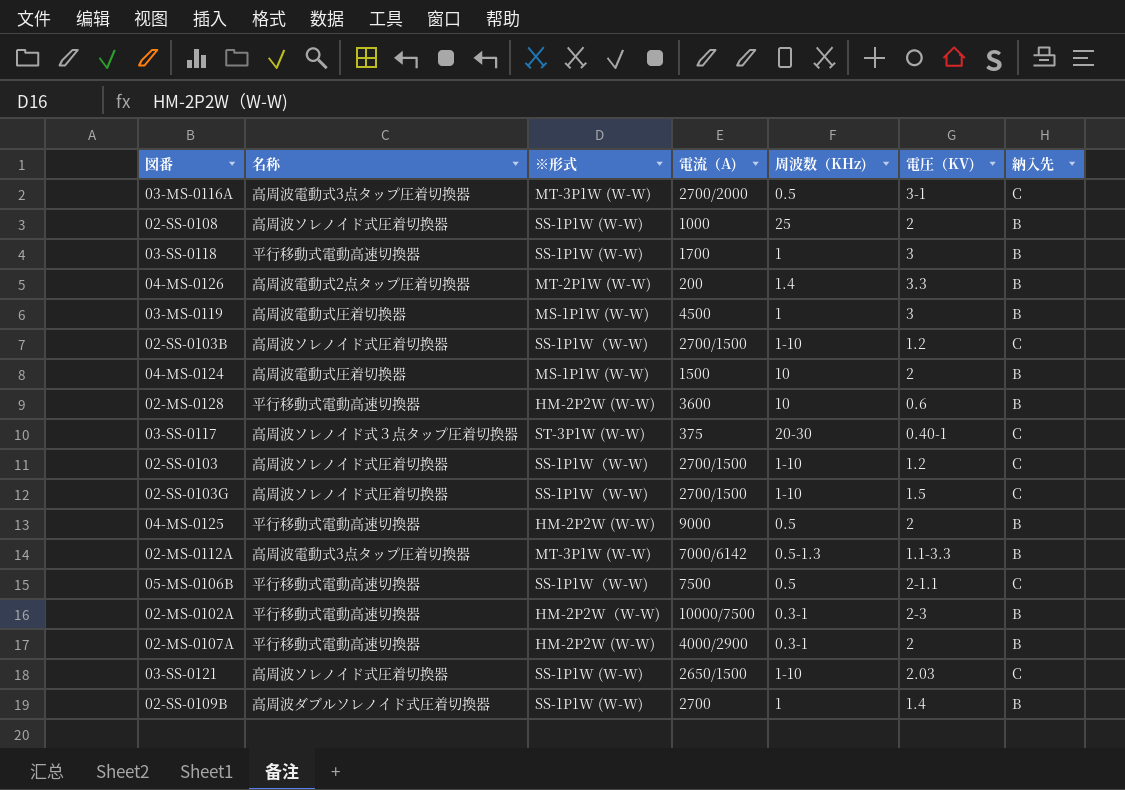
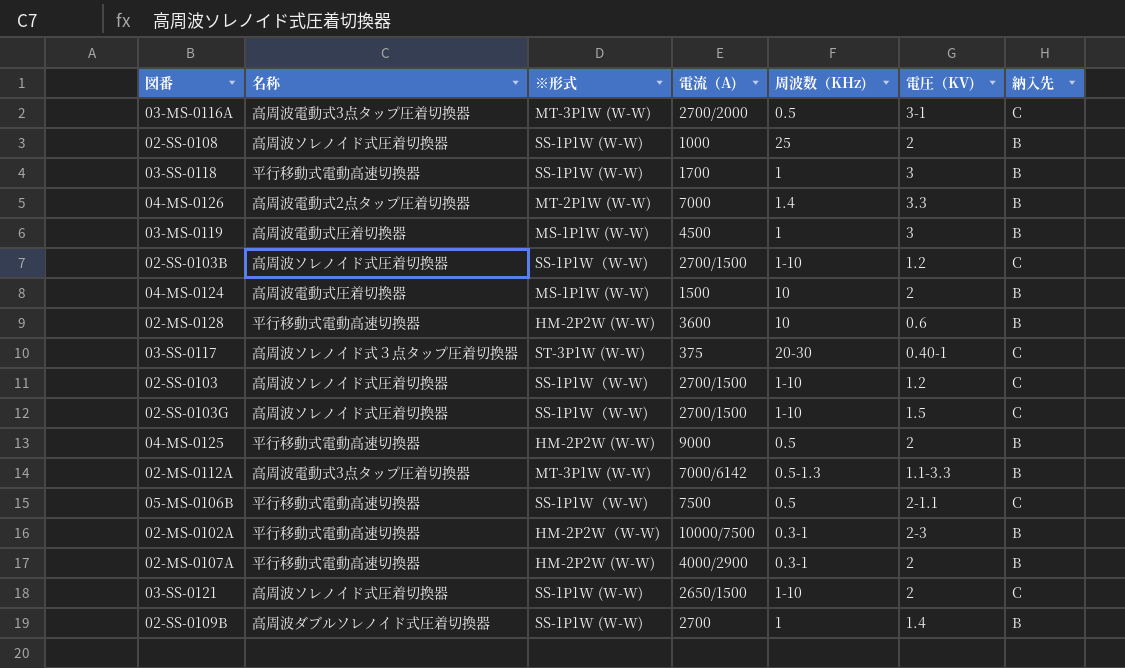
04-MS-0126 | 電流（A): 200 -> 7000
03-SS-0121 | 電圧（KV): 2.03 -> 2

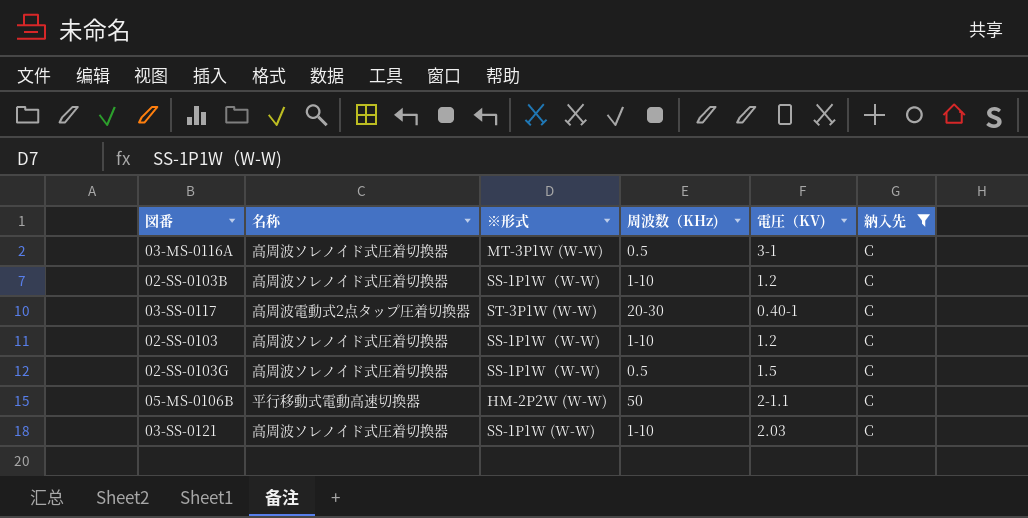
filter: none -> 納入先 = C
column 電流（A) | position: 4 -> none
03-MS-0116A | 名称: 高周波電動式3点タップ圧着切換器 -> 高周波ソレノイド式圧着切換器
03-SS-0117 | 名称: 高周波ソレノイド式３点タップ圧着切換器 -> 高周波電動式2点タップ圧着切換器
02-SS-0103G | 周波数（KHz): 1-10 -> 0.5
05-MS-0106B | ※形式: SS-1P1W（W-W) -> HM-2P2W (W-W)
05-MS-0106B | 周波数（KHz): 0.5 -> 50
03-SS-0121 | 電圧（KV): 2 -> 2.03

